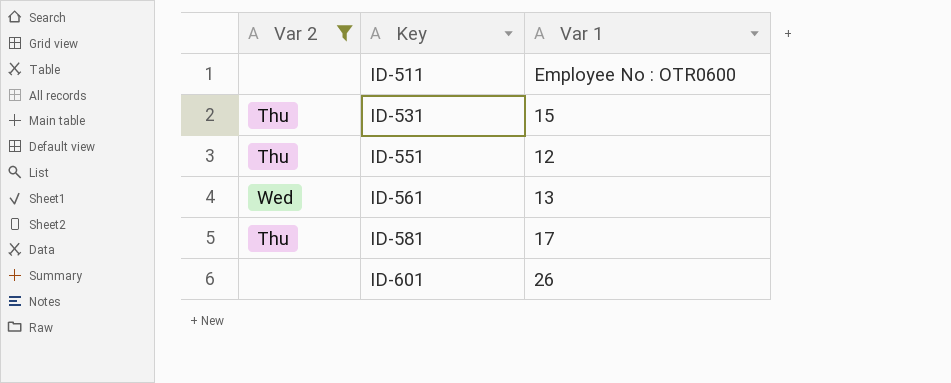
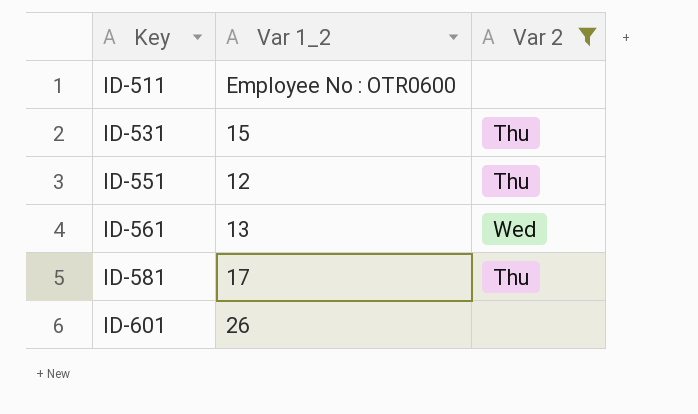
column name: Var 1 -> Var 1_2
column Var 2 | position: 1 -> 3

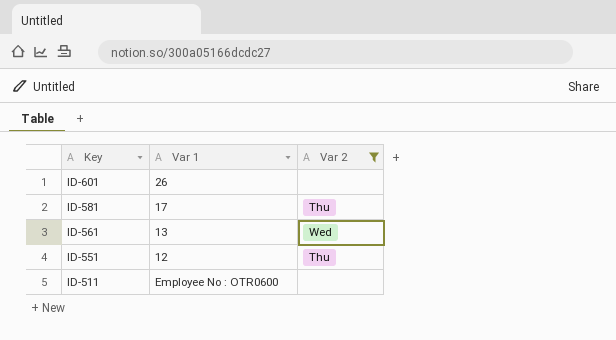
row order: Key ascending -> Key descending
column name: Var 1_2 -> Var 1
row ID-531: 15 | Thu -> none

